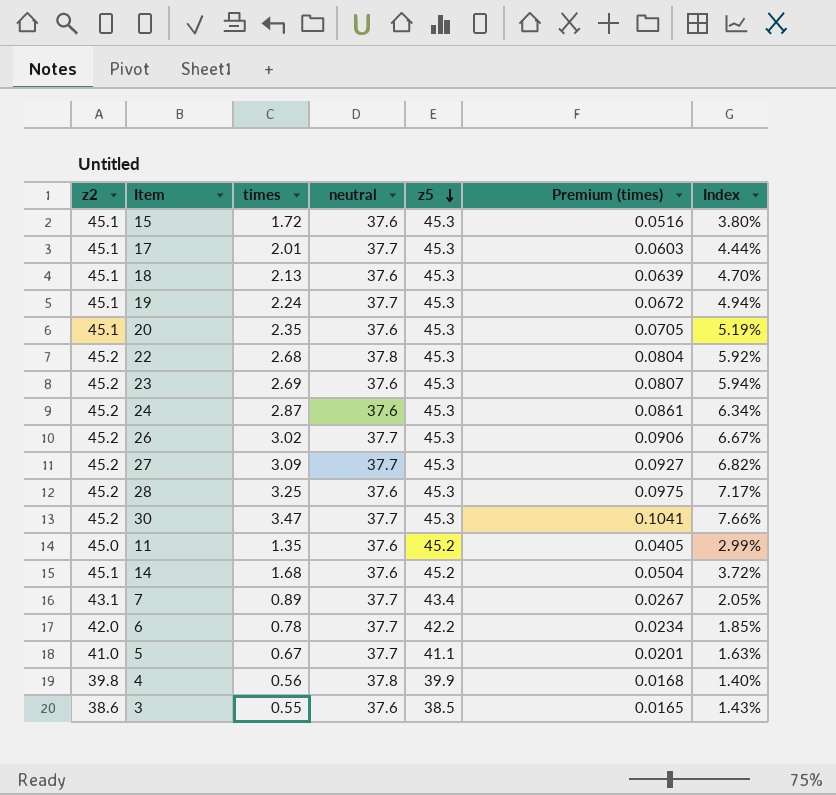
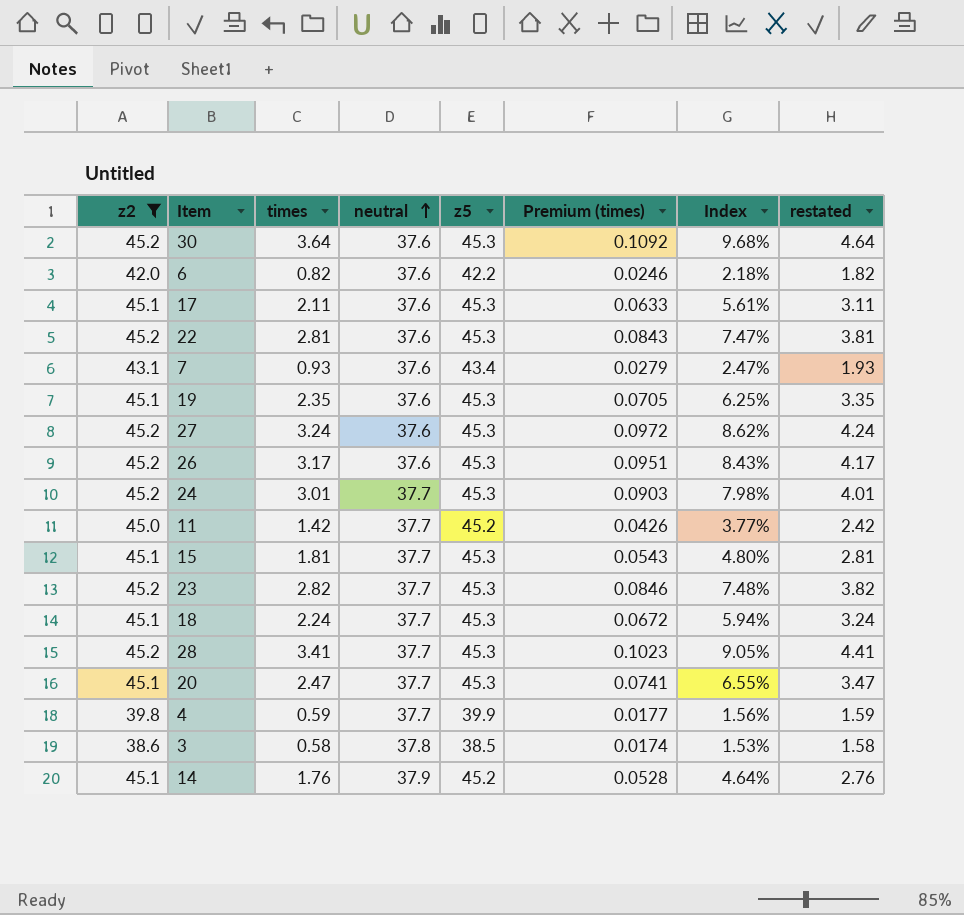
filter: none -> z2 != 41.0
row order: z5 descending -> neutral ascending
column Index | formula: [times] / [z5] -> [times] / [neutral]
column restated | formula: none -> [times] + 1
30 | times: 3.47 -> 3.64
30 | neutral: 37.7 -> 37.6
30 | Premium (times): 0.1041 -> 0.1092
6 | times: 0.78 -> 0.82
6 | neutral: 37.7 -> 37.6
6 | Premium (times): 0.0234 -> 0.0246
17 | times: 2.01 -> 2.11
17 | neutral: 37.7 -> 37.6
17 | Premium (times): 0.0603 -> 0.0633
22 | times: 2.68 -> 2.81
22 | neutral: 37.8 -> 37.6
22 | Premium (times): 0.0804 -> 0.0843
7 | times: 0.89 -> 0.93
7 | neutral: 37.7 -> 37.6
7 | Premium (times): 0.0267 -> 0.0279
19 | times: 2.24 -> 2.35
19 | neutral: 37.7 -> 37.6
19 | Premium (times): 0.0672 -> 0.0705
27 | times: 3.09 -> 3.24
27 | neutral: 37.7 -> 37.6
27 | Premium (times): 0.0927 -> 0.0972
26 | times: 3.02 -> 3.17
26 | neutral: 37.7 -> 37.6
26 | Premium (times): 0.0906 -> 0.0951
24 | times: 2.87 -> 3.01
24 | neutral: 37.6 -> 37.7
24 | Premium (times): 0.0861 -> 0.0903
11 | times: 1.35 -> 1.42
11 | neutral: 37.6 -> 37.7
11 | Premium (times): 0.0405 -> 0.0426
15 | times: 1.72 -> 1.81
15 | neutral: 37.6 -> 37.7
15 | Premium (times): 0.0516 -> 0.0543
23 | times: 2.69 -> 2.82
23 | neutral: 37.6 -> 37.7
23 | Premium (times): 0.0807 -> 0.0846
18 | times: 2.13 -> 2.24
18 | neutral: 37.6 -> 37.7
18 | Premium (times): 0.0639 -> 0.0672
28 | times: 3.25 -> 3.41
28 | neutral: 37.6 -> 37.7
28 | Premium (times): 0.0975 -> 0.1023
20 | times: 2.35 -> 2.47
20 | neutral: 37.6 -> 37.7
20 | Premium (times): 0.0705 -> 0.0741
4 | times: 0.56 -> 0.59
4 | neutral: 37.8 -> 37.7
4 | Premium (times): 0.0168 -> 0.0177
3 | times: 0.55 -> 0.58
3 | neutral: 37.6 -> 37.8
3 | Premium (times): 0.0165 -> 0.0174
14 | times: 1.68 -> 1.76
14 | neutral: 37.6 -> 37.9
14 | Premium (times): 0.0504 -> 0.0528

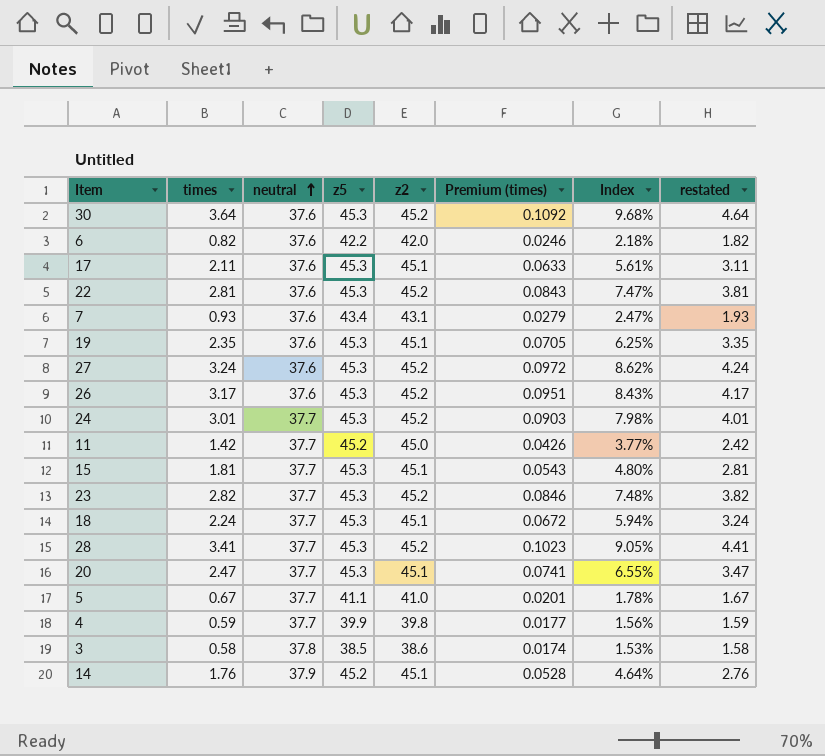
filter: z2 != 41.0 -> none
column z2 | position: 1 -> 5

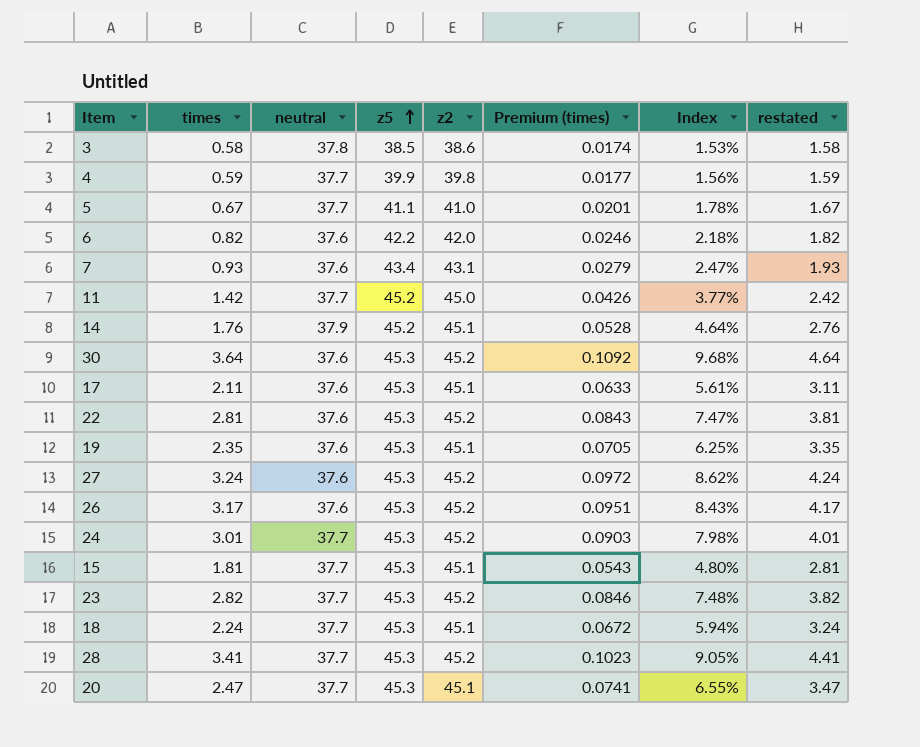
row order: neutral ascending -> z5 ascending

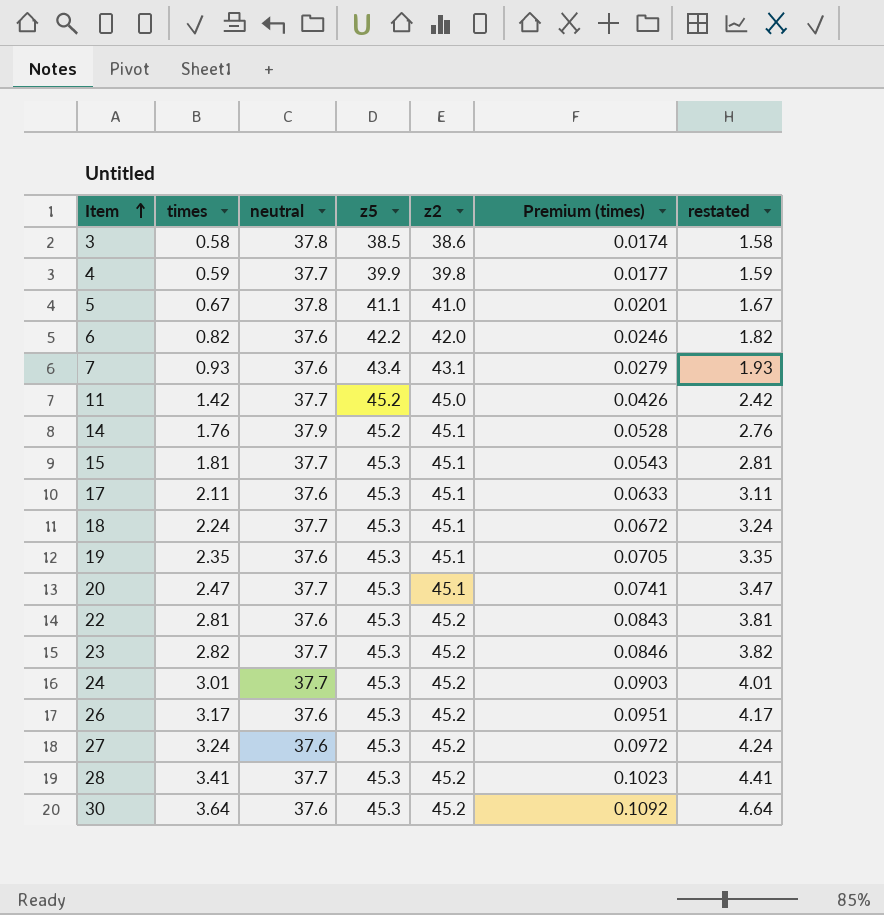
row order: z5 ascending -> Item ascending
column Index | formula: [times] / [neutral] -> none
5 | neutral: 37.7 -> 37.8

